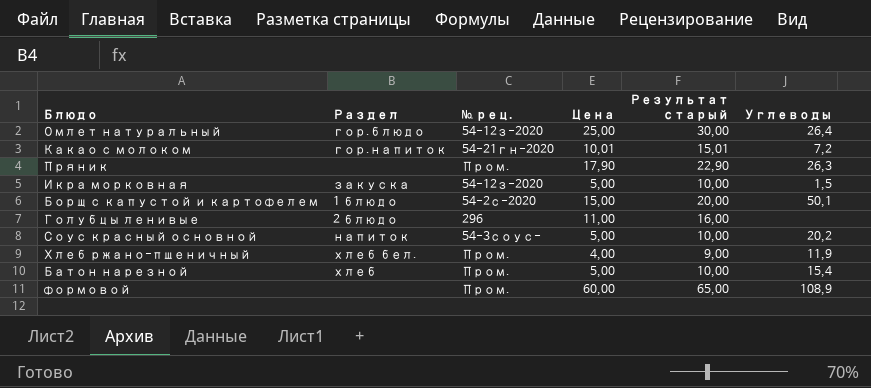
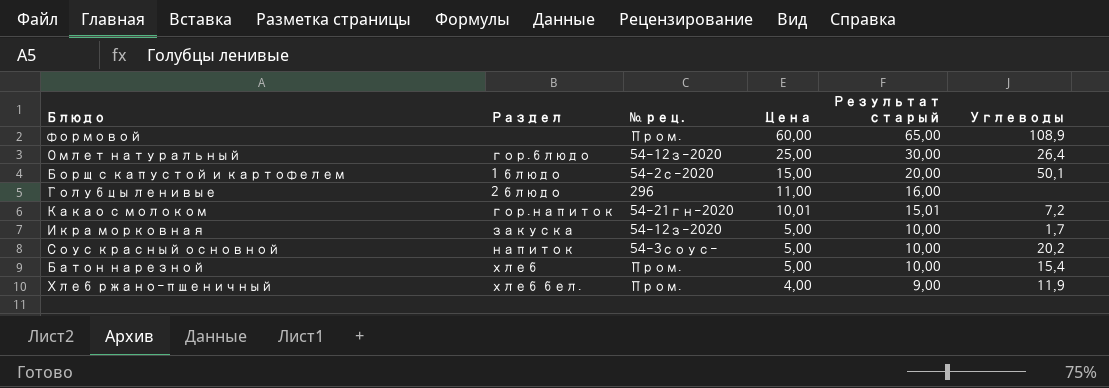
row order: none -> Цена descending
row Пряник: none | Пром. | 17,90 | 22,90 | 26,3 -> none
Икра морковная | Углеводы: 1,5 -> 1,7

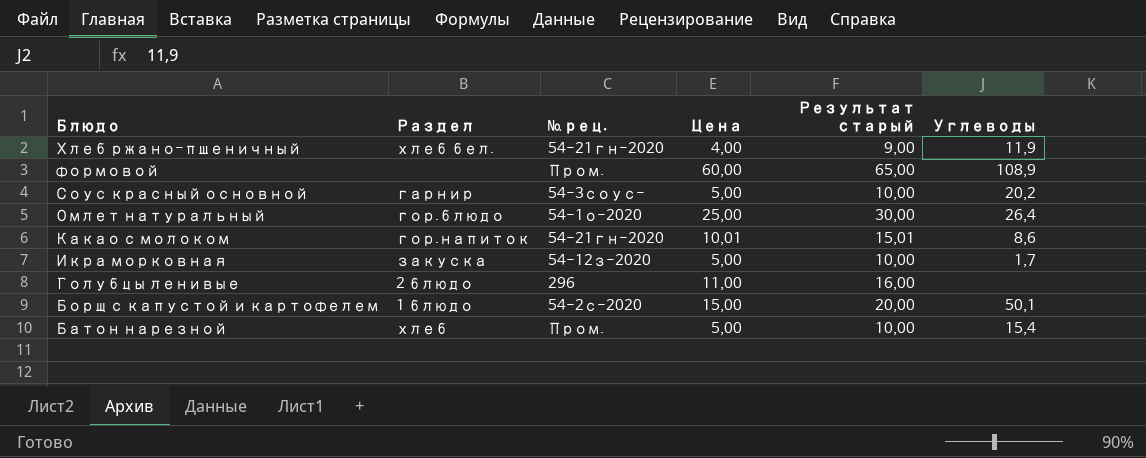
row order: Цена descending -> Блюдо descending
Хлеб ржано-пшеничный | № рец.: Пром. -> 54-21гн-2020
Соус красный основной | Раздел: напиток -> гарнир
Омлет натуральный | № рец.: 54-12з-2020 -> 54-1о-2020
Какао с молоком | Углеводы: 7,2 -> 8,6

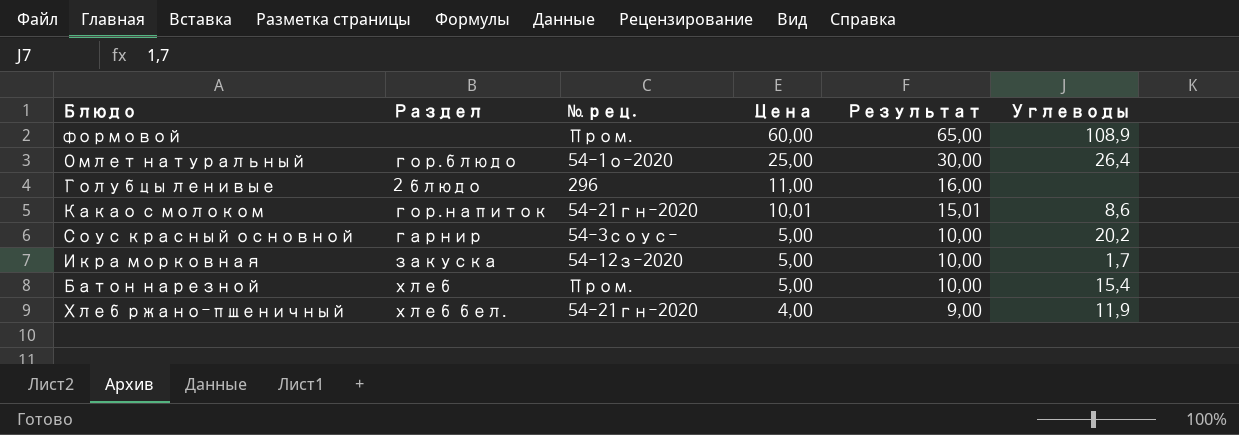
row order: Блюдо descending -> Цена descending
column name: Результат старый -> Результат
row Борщ с капустой и картофелем: 1 блюдо | 54-2с-2020 | 15,00 | 20,00 | 50,1 -> none

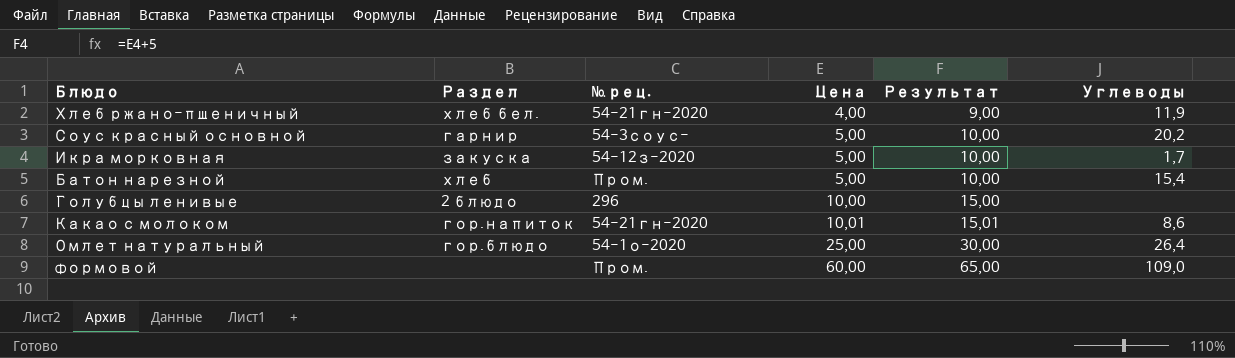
row order: Цена descending -> Цена ascending
Голубцы ленивые | Цена: 11,00 -> 10,00
Голубцы ленивые | Результат: 16,00 -> 15,00
формовой | Углеводы: 108,9 -> 109,0

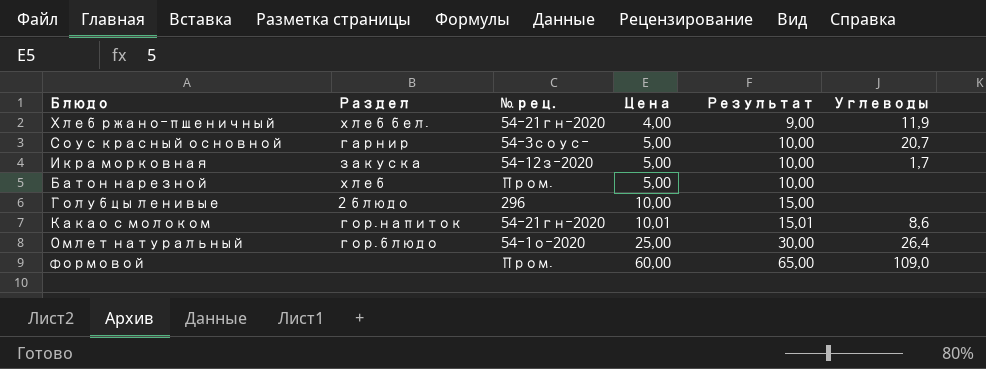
Соус красный основной | Углеводы: 20,2 -> 20,7
Батон нарезной | Углеводы: 15,4 -> none

